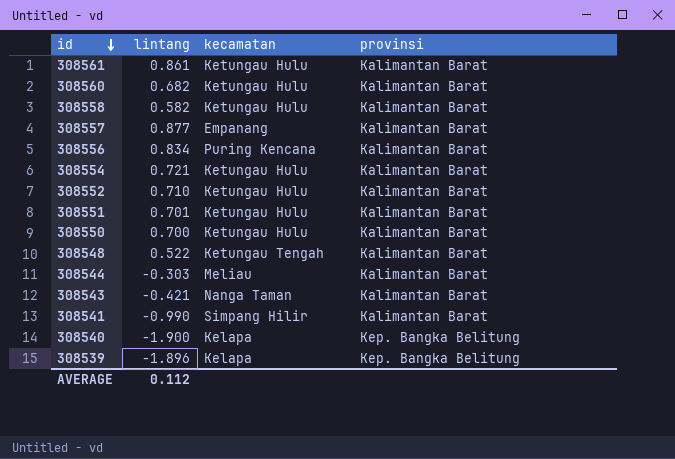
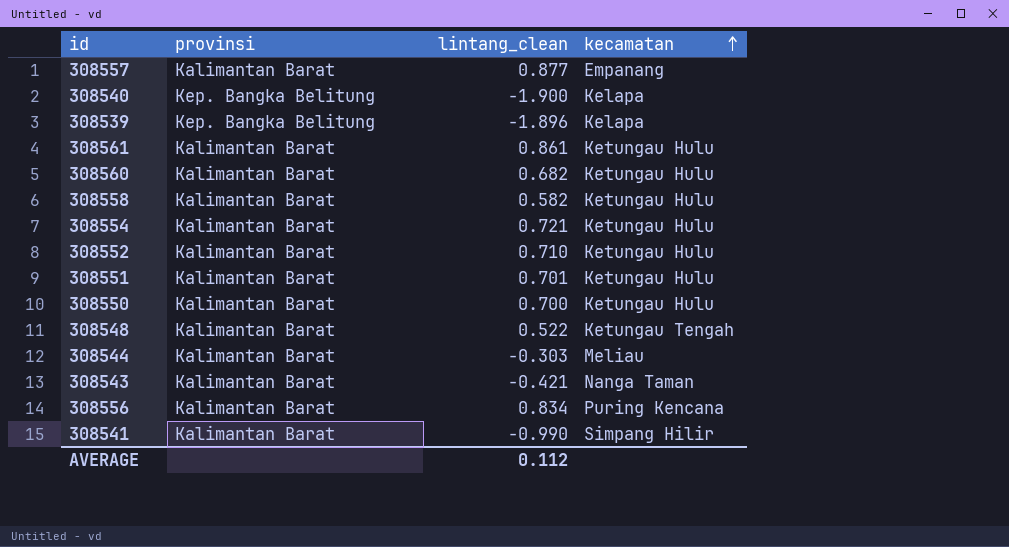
row order: id descending -> kecamatan ascending
column provinsi | position: 4 -> 2
column name: lintang -> lintang_clean

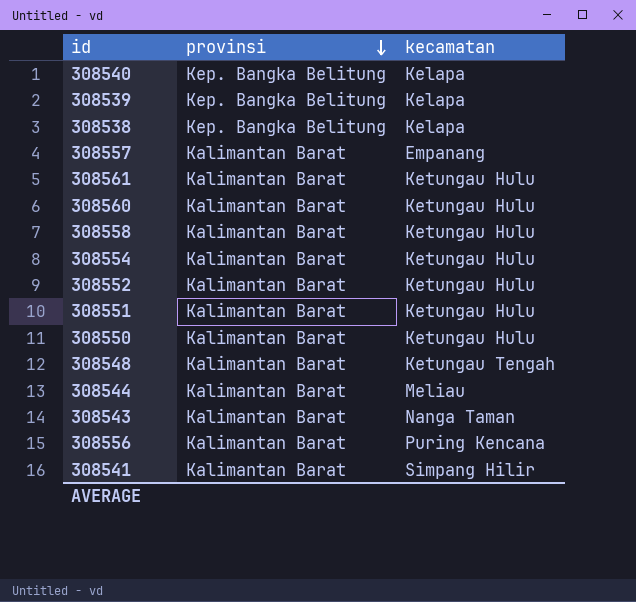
row order: kecamatan ascending -> provinsi descending
column lintang_clean | position: 3 -> none
row 308538: none -> Kep. Bangka Belitung | Kelapa

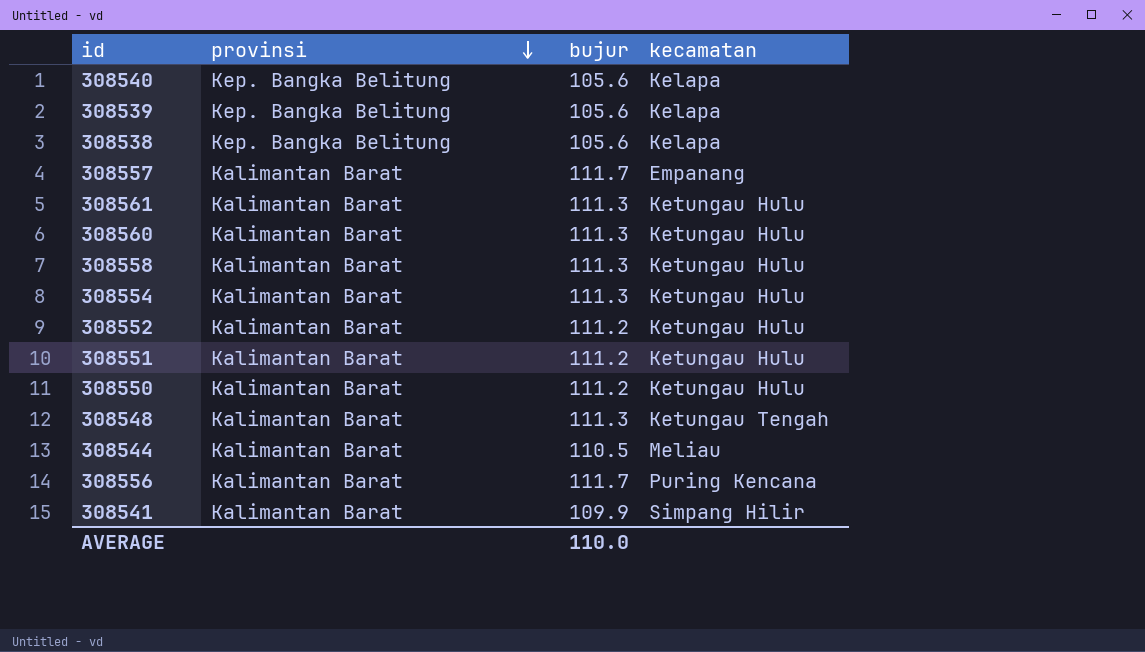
column bujur | position: none -> 3
row 308543: Kalimantan Barat | Nanga Taman -> none

